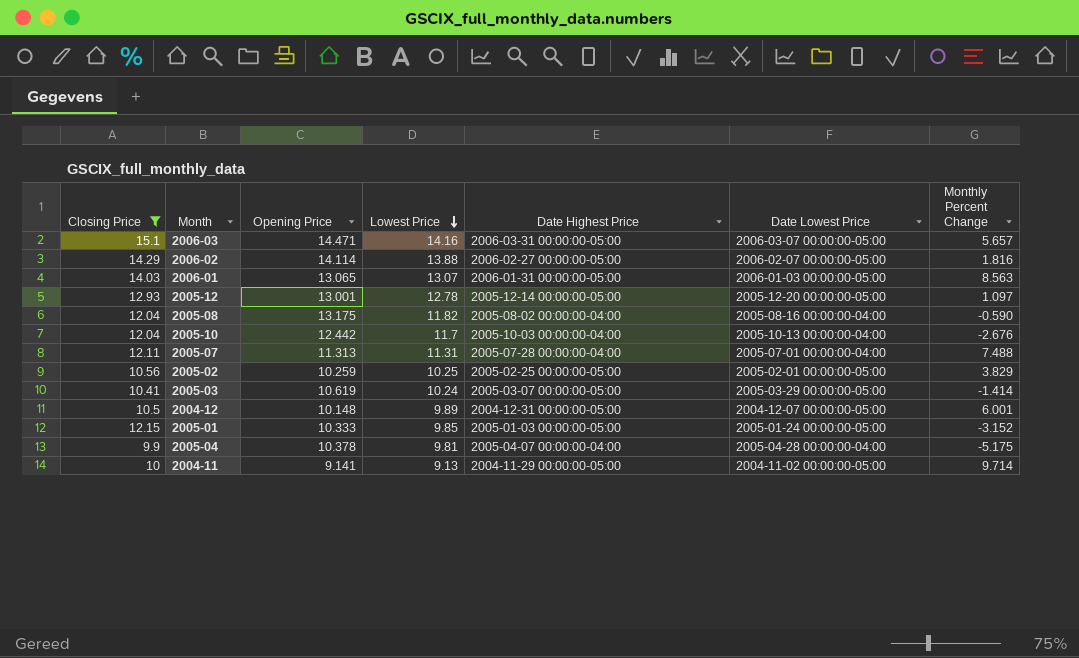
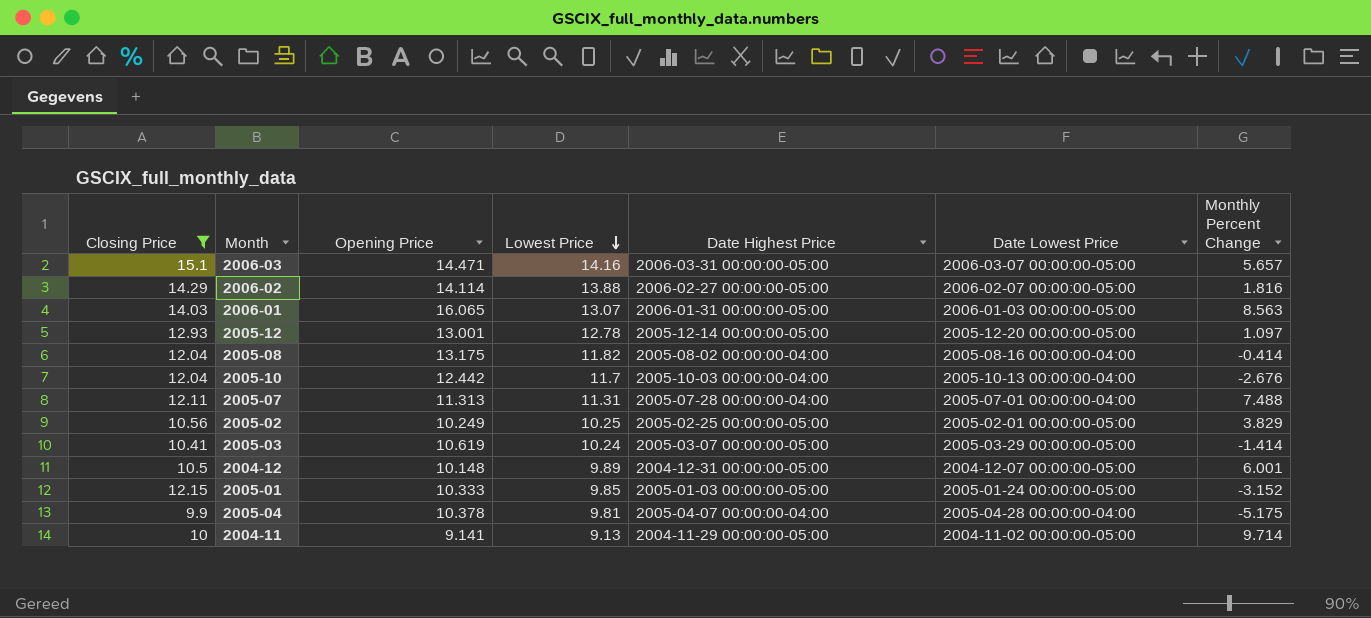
2006-01 | Opening Price: 13.065 -> 16.065
2005-08 | Monthly Percent Change: -0.590 -> -0.414
2005-02 | Opening Price: 10.259 -> 10.249

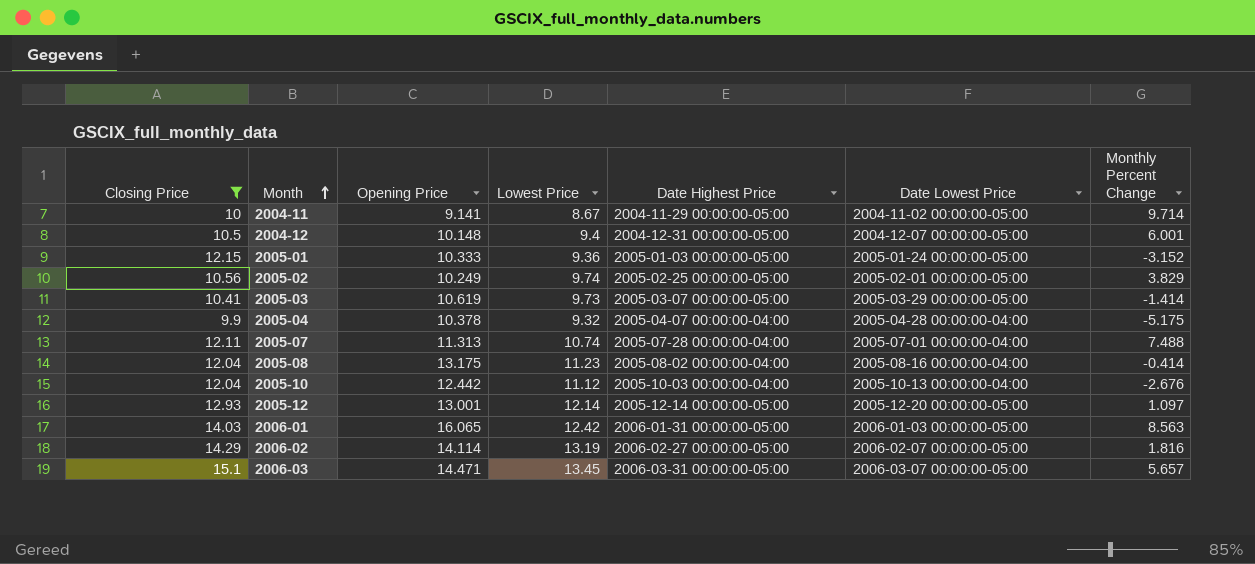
row order: Lowest Price descending -> Month ascending
2004-11 | Lowest Price: 9.13 -> 8.67
2004-12 | Lowest Price: 9.89 -> 9.4
2005-01 | Lowest Price: 9.85 -> 9.36
2005-02 | Lowest Price: 10.25 -> 9.74
2005-03 | Lowest Price: 10.24 -> 9.73
2005-04 | Lowest Price: 9.81 -> 9.32
2005-07 | Lowest Price: 11.31 -> 10.74
2005-08 | Lowest Price: 11.82 -> 11.23
2005-10 | Lowest Price: 11.7 -> 11.12
2005-12 | Lowest Price: 12.78 -> 12.14
2006-01 | Lowest Price: 13.07 -> 12.42
2006-02 | Lowest Price: 13.88 -> 13.19
2006-03 | Lowest Price: 14.16 -> 13.45

